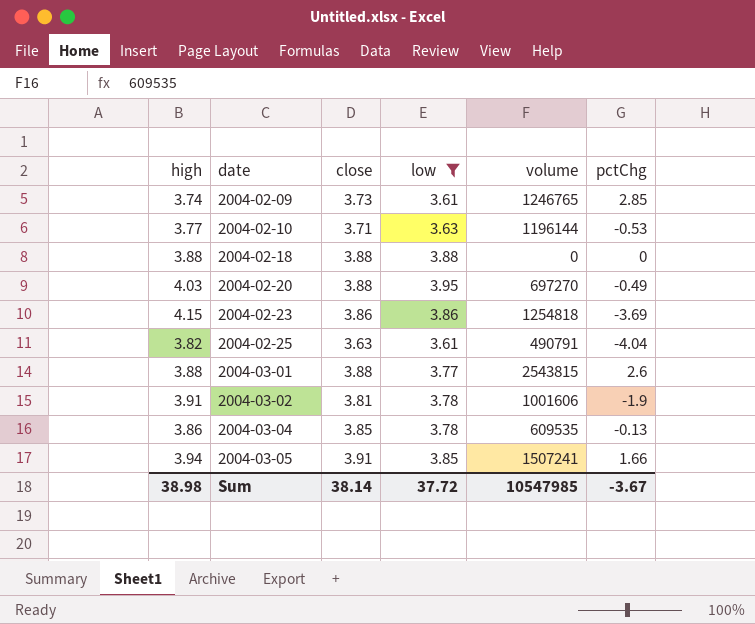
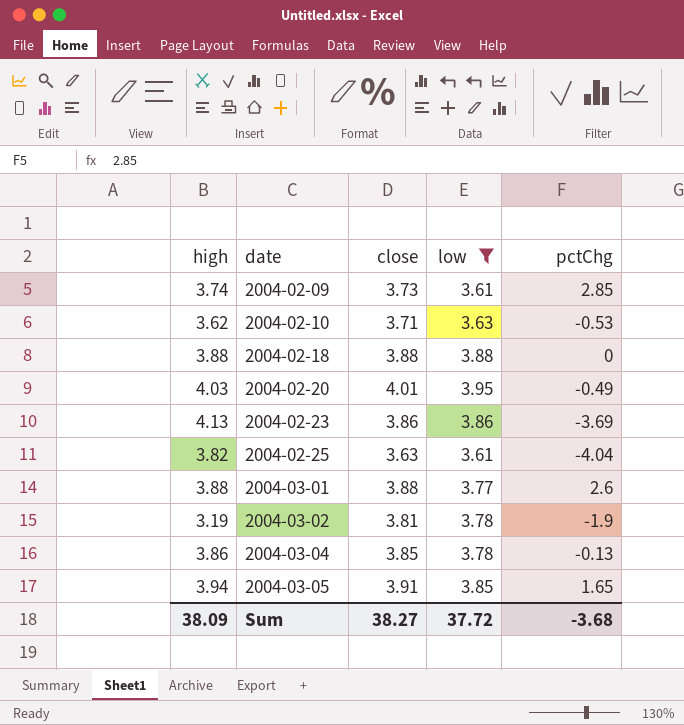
column volume | position: 5 -> none
2004-02-10 | high: 3.77 -> 3.62
2004-02-20 | close: 3.88 -> 4.01
2004-02-23 | high: 4.15 -> 4.13
2004-03-02 | high: 3.91 -> 3.19
2004-03-05 | pctChg: 1.66 -> 1.65
Sum | high: 38.98 -> 38.09
Sum | close: 38.14 -> 38.27
Sum | pctChg: -3.67 -> -3.68

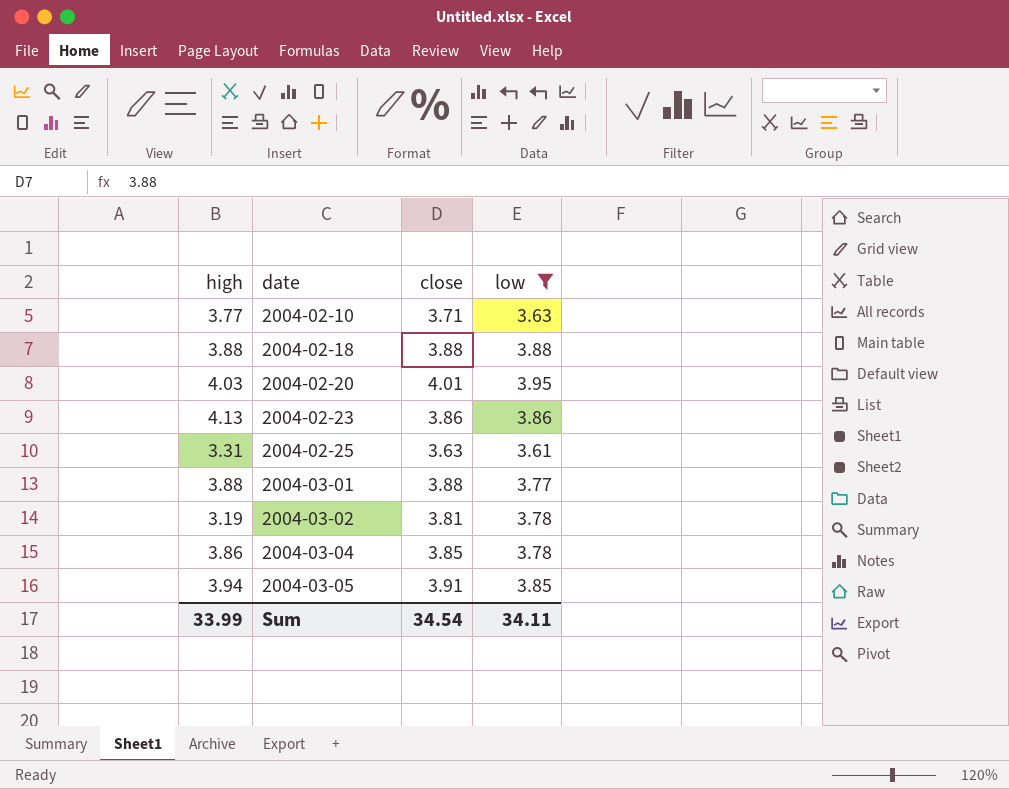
column pctChg | position: 5 -> none
row 2004-02-09: 3.74 | 3.73 | 3.61 | 2.85 -> none
2004-02-10 | high: 3.62 -> 3.77
2004-02-25 | high: 3.82 -> 3.31
Sum | high: 38.09 -> 33.99
Sum | close: 38.27 -> 34.54
Sum | low: 37.72 -> 34.11

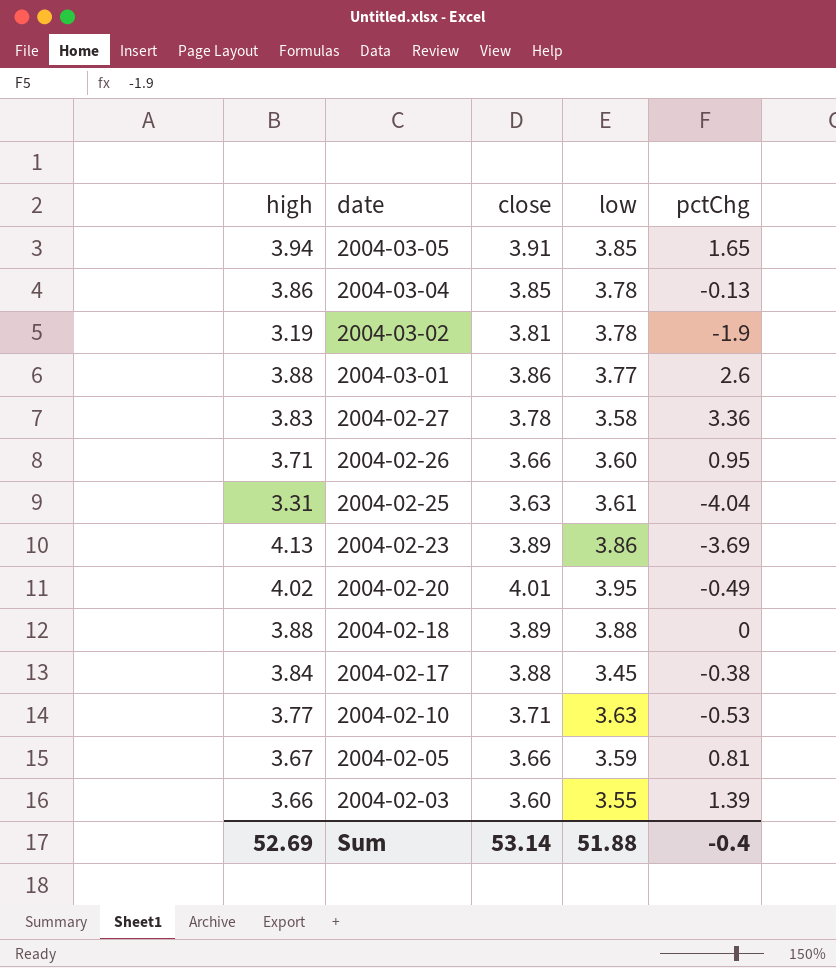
filter: low >= 3.61 -> none
row order: date ascending -> date descending
column pctChg | position: none -> 5
2004-03-01 | close: 3.88 -> 3.86
2004-02-23 | close: 3.86 -> 3.89
2004-02-20 | high: 4.03 -> 4.02
2004-02-18 | close: 3.88 -> 3.89
Sum | high: 33.99 -> 52.69
Sum | close: 34.54 -> 53.14
Sum | low: 34.11 -> 51.88

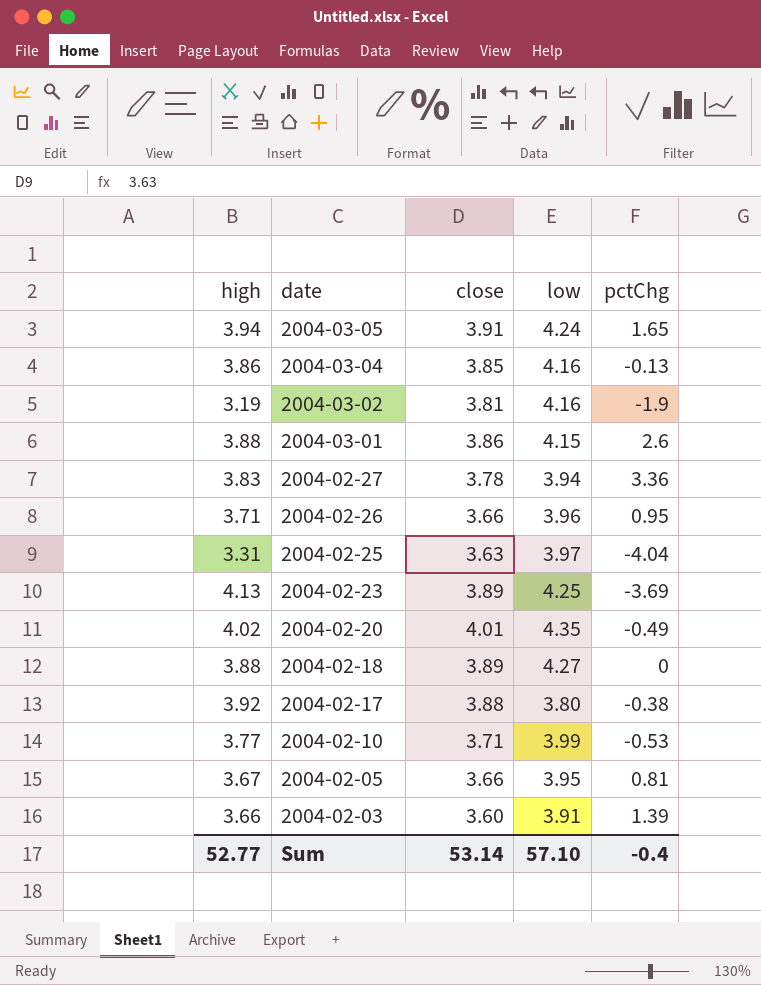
2004-03-05 | low: 3.85 -> 4.24
2004-03-04 | low: 3.78 -> 4.16
2004-03-02 | low: 3.78 -> 4.16
2004-03-01 | low: 3.77 -> 4.15
2004-02-27 | low: 3.58 -> 3.94
2004-02-26 | low: 3.60 -> 3.96
2004-02-25 | low: 3.61 -> 3.97
2004-02-23 | low: 3.86 -> 4.25
2004-02-20 | low: 3.95 -> 4.35
2004-02-18 | low: 3.88 -> 4.27
2004-02-17 | high: 3.84 -> 3.92
2004-02-17 | low: 3.45 -> 3.80
2004-02-10 | low: 3.63 -> 3.99
2004-02-05 | low: 3.59 -> 3.95
2004-02-03 | low: 3.55 -> 3.91
Sum | high: 52.69 -> 52.77
Sum | low: 51.88 -> 57.10

